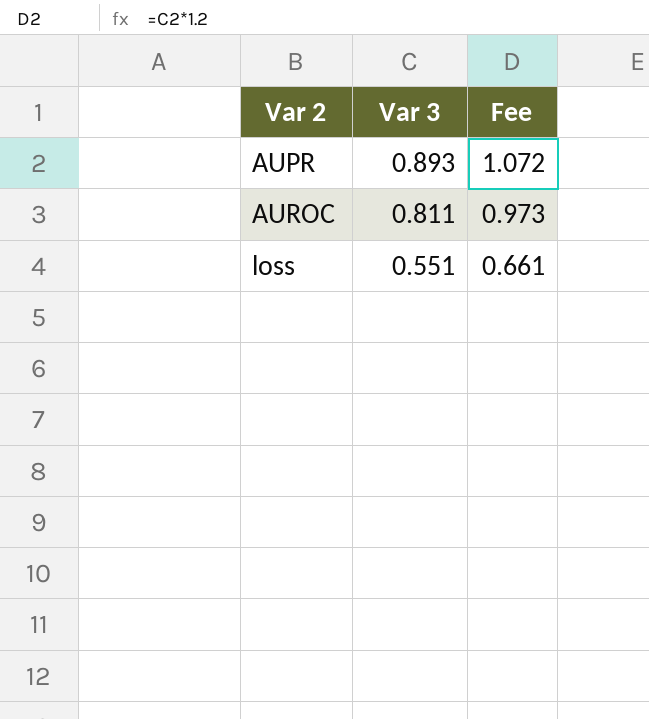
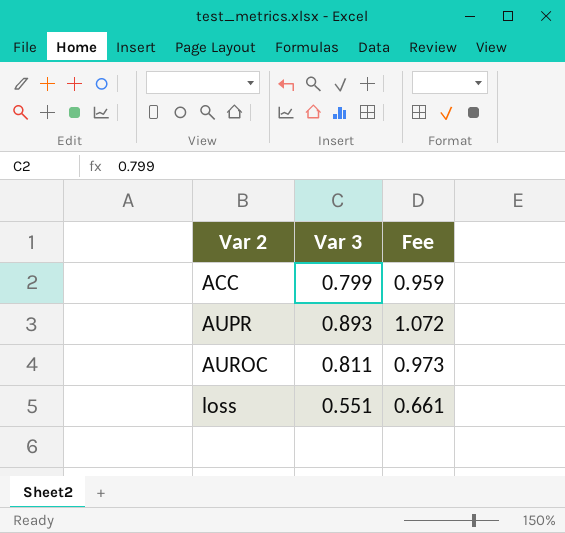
row ACC: none -> 0.799 | 0.959

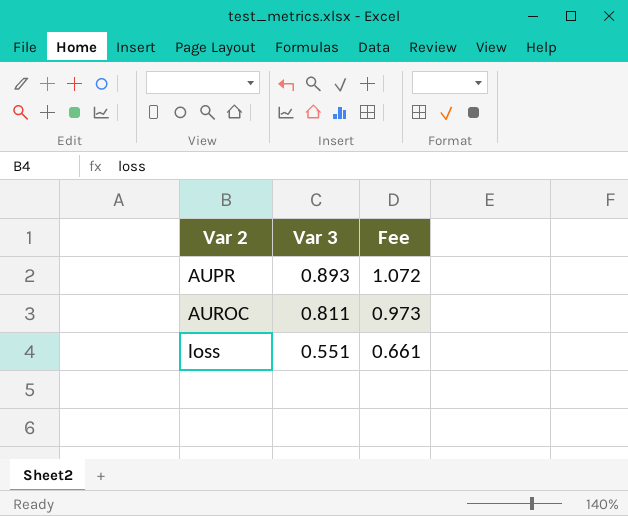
row ACC: 0.799 | 0.959 -> none

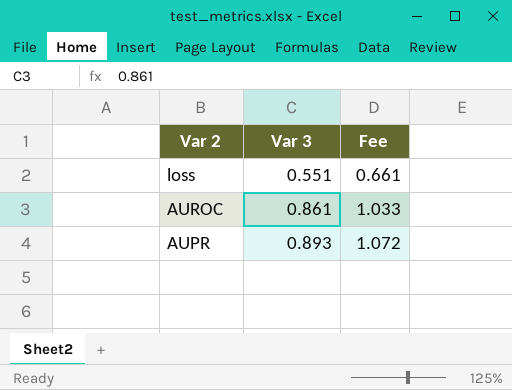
row order: Var 2 ascending -> Var 2 descending
AUROC | Var 3: 0.811 -> 0.861
AUROC | Fee: 0.973 -> 1.033

